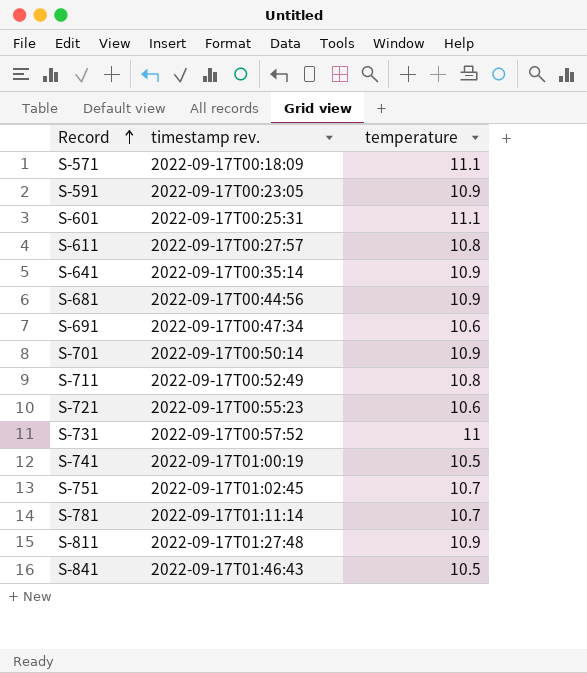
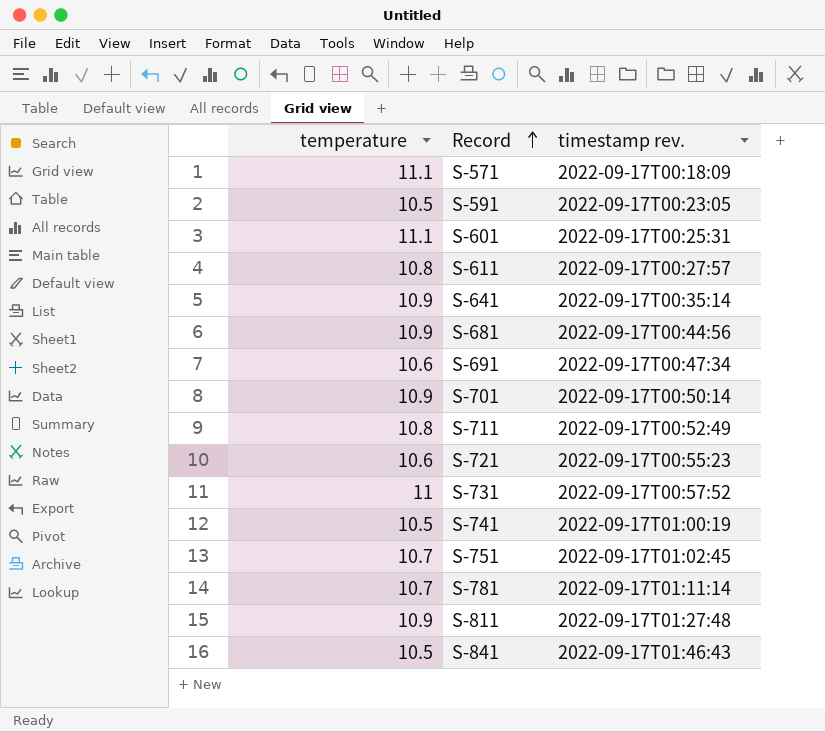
column temperature | position: 3 -> 1
S-591 | temperature: 10.9 -> 10.5

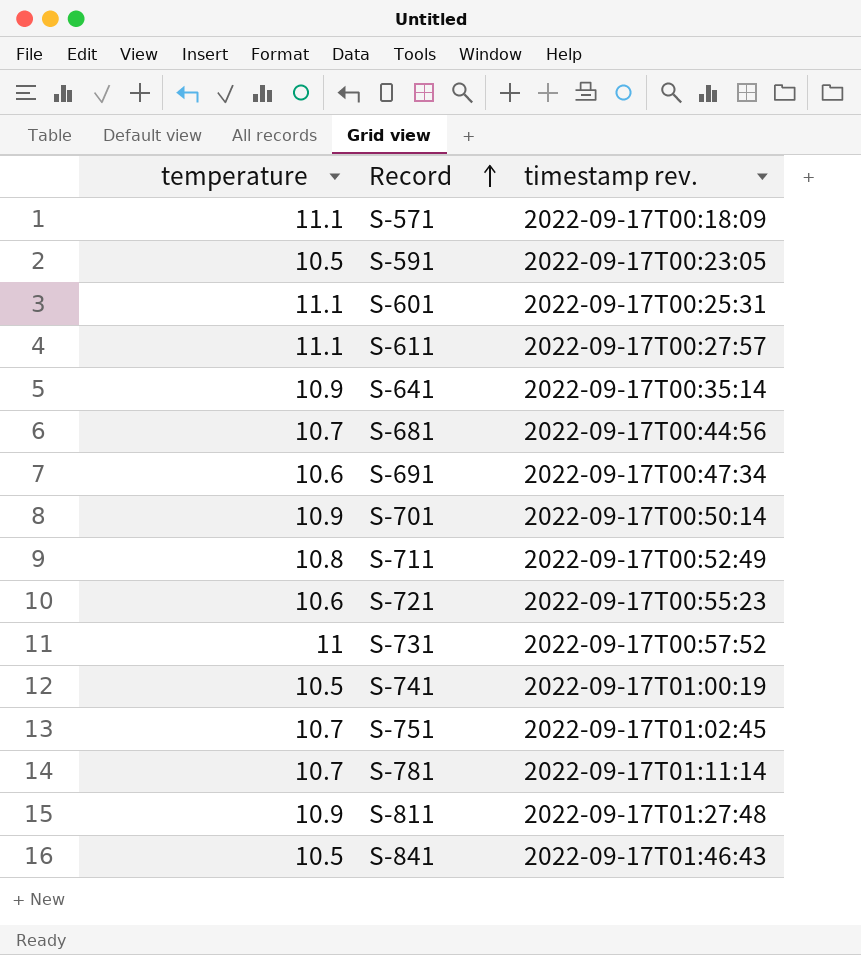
S-611 | temperature: 10.8 -> 11.1
S-681 | temperature: 10.9 -> 10.7

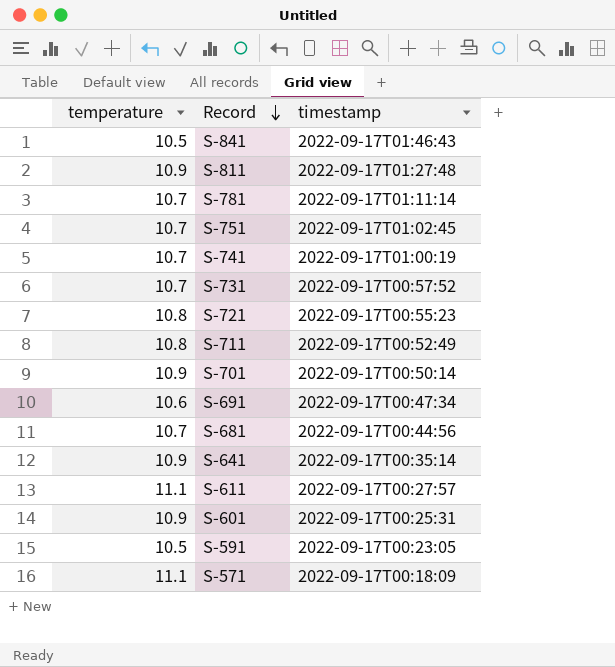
row order: Record ascending -> Record descending
column name: timestamp rev. -> timestamp
S-741 | temperature: 10.5 -> 10.7
S-731 | temperature: 11 -> 10.7
S-721 | temperature: 10.6 -> 10.8
S-601 | temperature: 11.1 -> 10.9

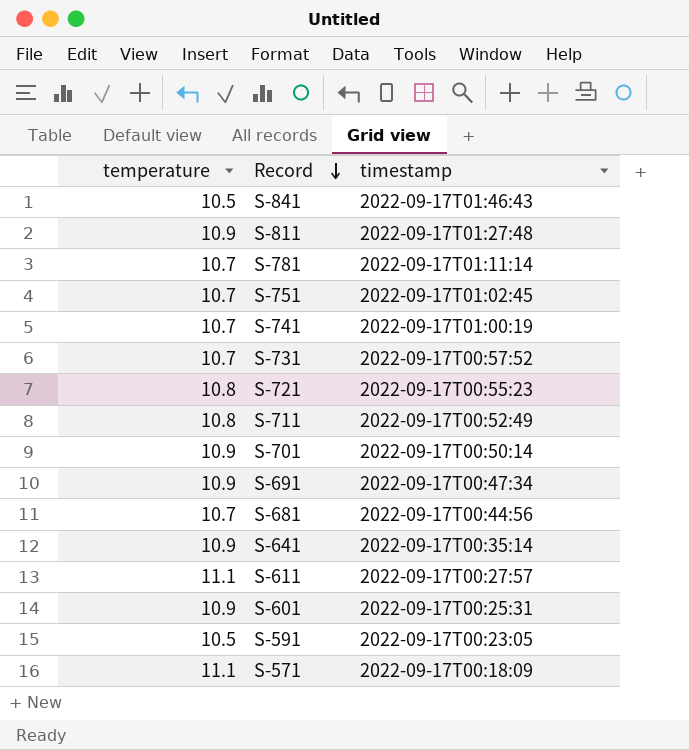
S-691 | temperature: 10.6 -> 10.9

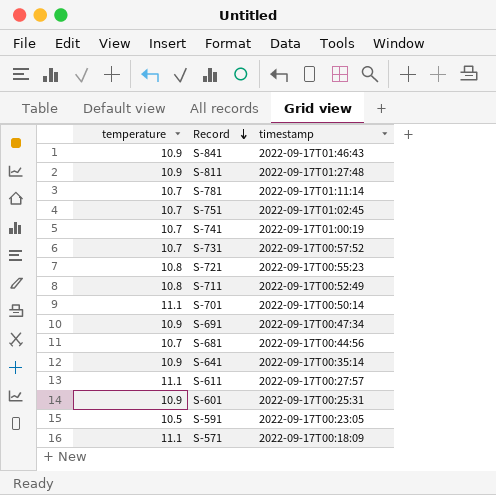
S-841 | temperature: 10.5 -> 10.9
S-701 | temperature: 10.9 -> 11.1

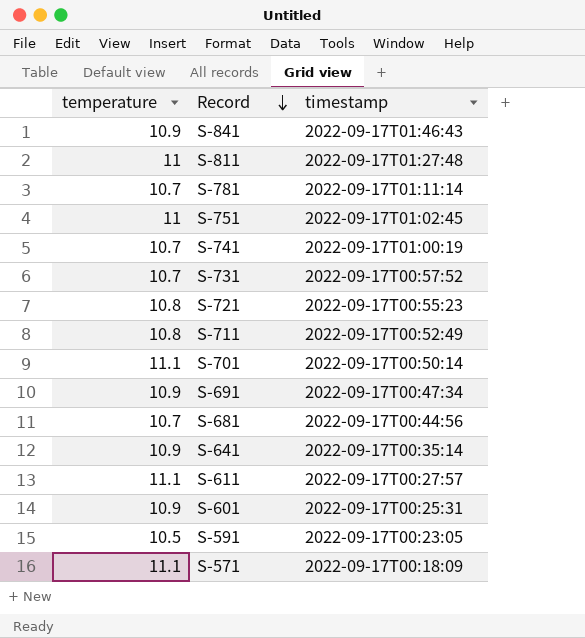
S-811 | temperature: 10.9 -> 11
S-751 | temperature: 10.7 -> 11

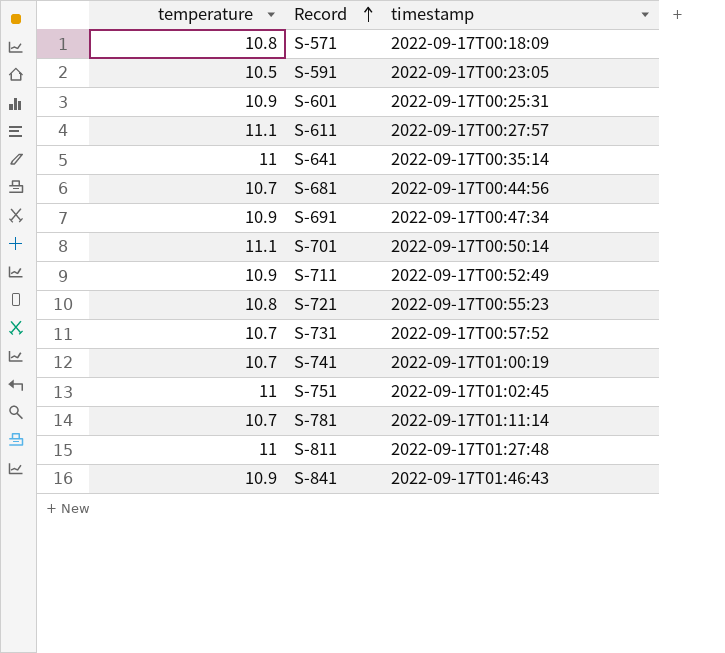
row order: Record descending -> Record ascending
S-571 | temperature: 11.1 -> 10.8
S-641 | temperature: 10.9 -> 11
S-711 | temperature: 10.8 -> 10.9

